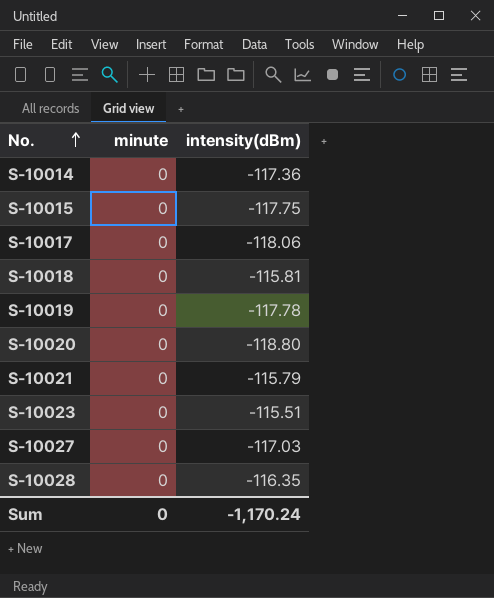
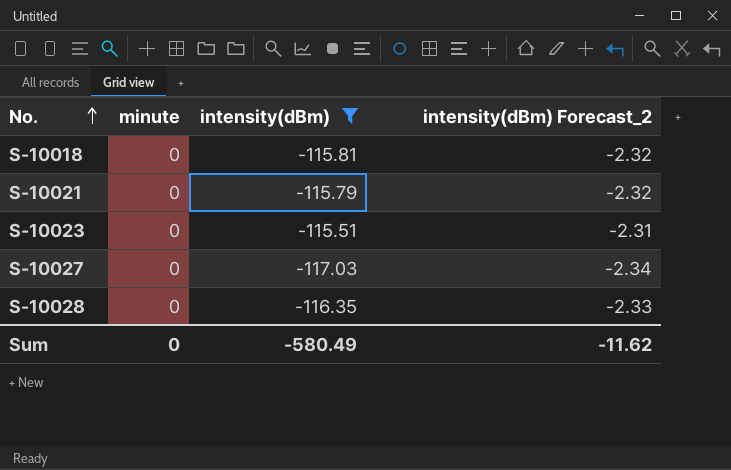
filter: none -> intensity(dBm) >= -117.03
column intensity(dBm) Forecast_2 | formula: none -> [intensity(dBm)] * 0.02
Sum | intensity(dBm): -1,170.24 -> -580.49

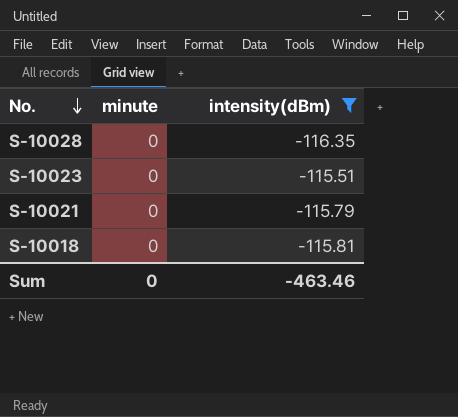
row order: No. ascending -> No. descending
column intensity(dBm) Forecast_2 | formula: [intensity(dBm)] * 0.02 -> none
row S-10027: 0 | -117.03 | -2.34 -> none
Sum | intensity(dBm): -580.49 -> -463.46

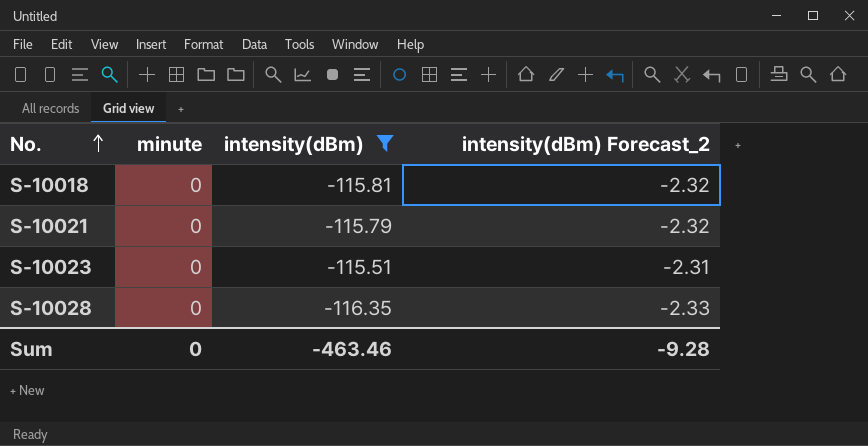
row order: No. descending -> No. ascending
column intensity(dBm) Forecast_2 | formula: none -> [intensity(dBm)] * 0.02

